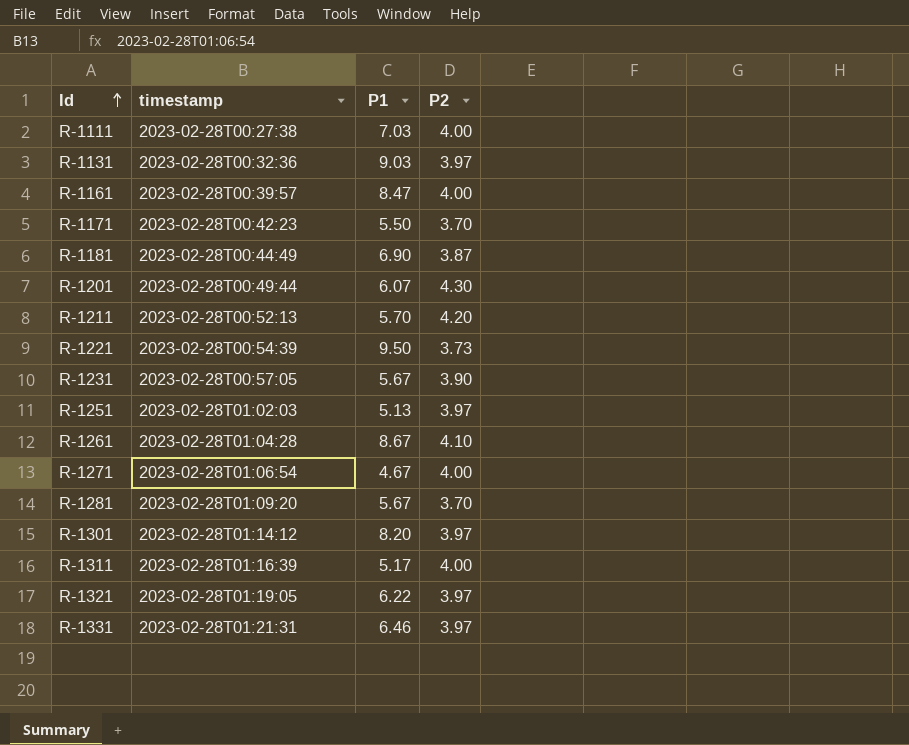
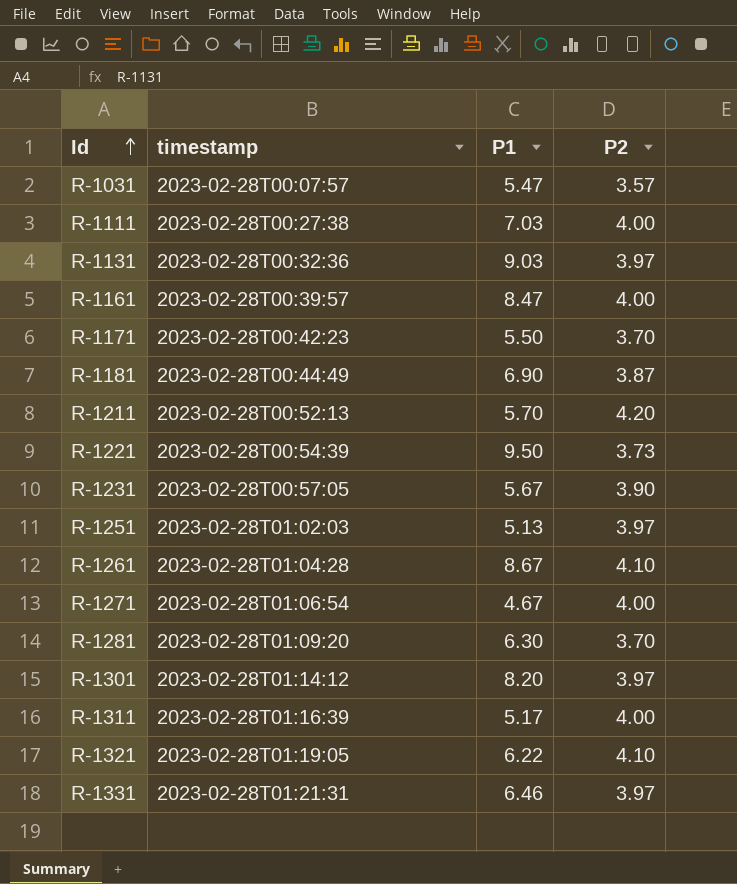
row R-1201: 2023-02-28T00:49:44 | 6.07 | 4.30 -> none
row R-1031: none -> 2023-02-28T00:07:57 | 5.47 | 3.57
R-1281 | P1: 5.67 -> 6.30
R-1321 | P2: 3.97 -> 4.10

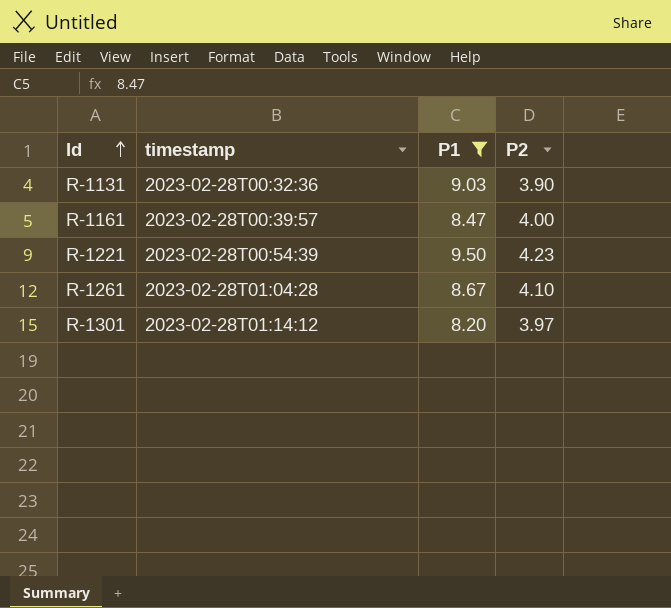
filter: none -> P1 >= 8.20
R-1131 | P2: 3.97 -> 3.90
R-1221 | P2: 3.73 -> 4.23

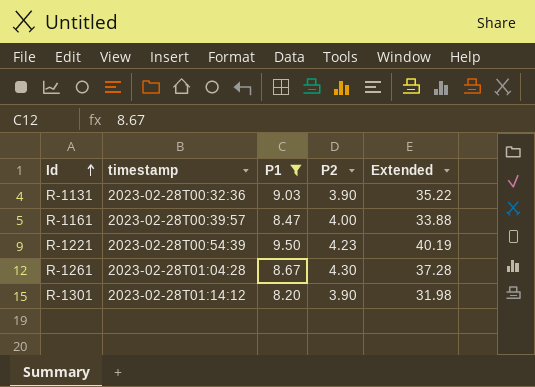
column Extended | formula: none -> [P1] * [P2]
R-1261 | P2: 4.10 -> 4.30
R-1301 | P2: 3.97 -> 3.90

